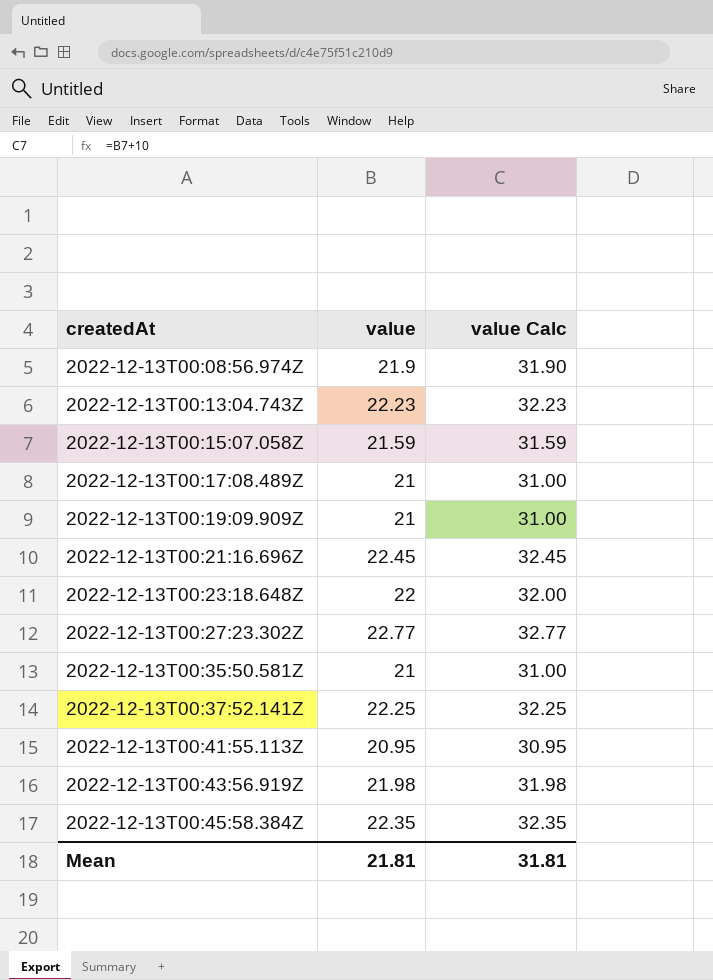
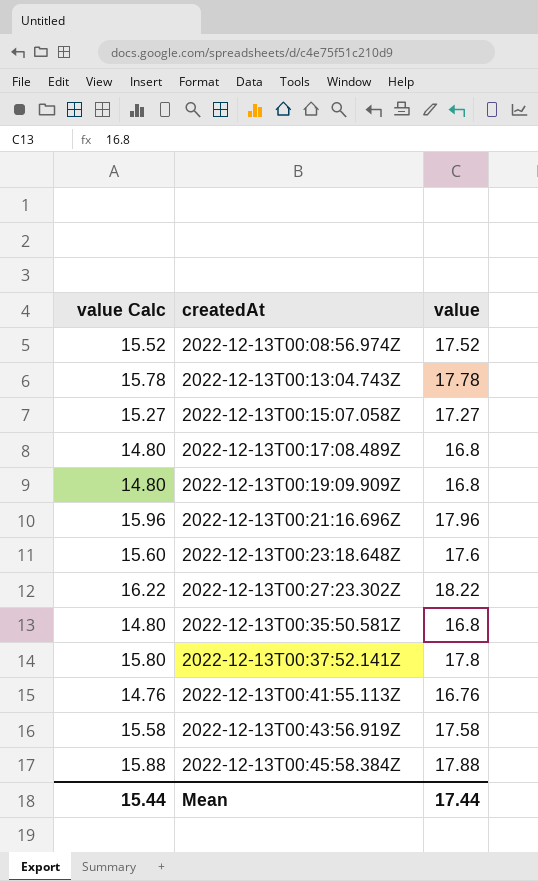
column value Calc | formula: [value] + 10 -> [value] - 2
column value Calc | position: 3 -> 1
2022-12-13T00:08:56.974Z | value: 21.9 -> 17.52
2022-12-13T00:13:04.743Z | value: 22.23 -> 17.78
2022-12-13T00:15:07.058Z | value: 21.59 -> 17.27
2022-12-13T00:17:08.489Z | value: 21 -> 16.8
2022-12-13T00:19:09.909Z | value: 21 -> 16.8
2022-12-13T00:21:16.696Z | value: 22.45 -> 17.96
2022-12-13T00:23:18.648Z | value: 22 -> 17.6
2022-12-13T00:27:23.302Z | value: 22.77 -> 18.22
2022-12-13T00:35:50.581Z | value: 21 -> 16.8
2022-12-13T00:37:52.141Z | value: 22.25 -> 17.8
2022-12-13T00:41:55.113Z | value: 20.95 -> 16.76
2022-12-13T00:43:56.919Z | value: 21.98 -> 17.58
2022-12-13T00:45:58.384Z | value: 22.35 -> 17.88
Mean | value Calc: 31.81 -> 15.44
Mean | value: 21.81 -> 17.44

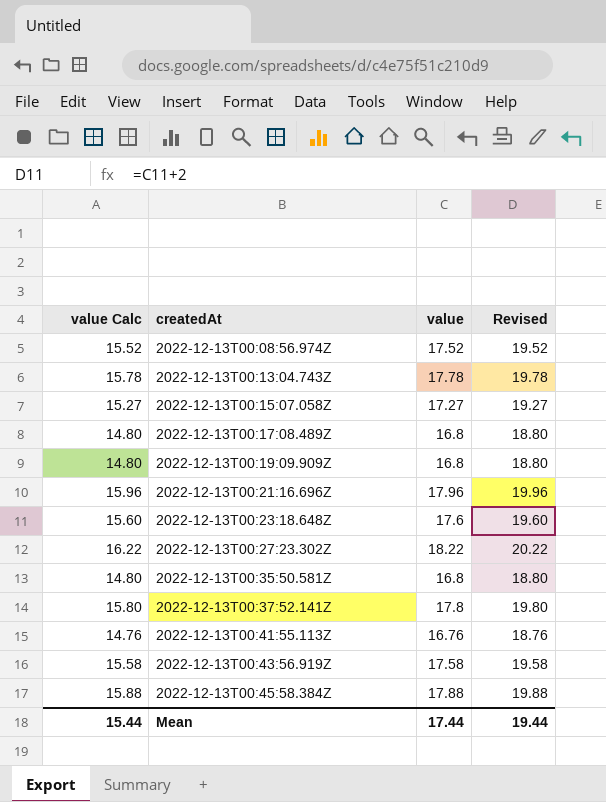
column Revised | formula: none -> [value] + 2

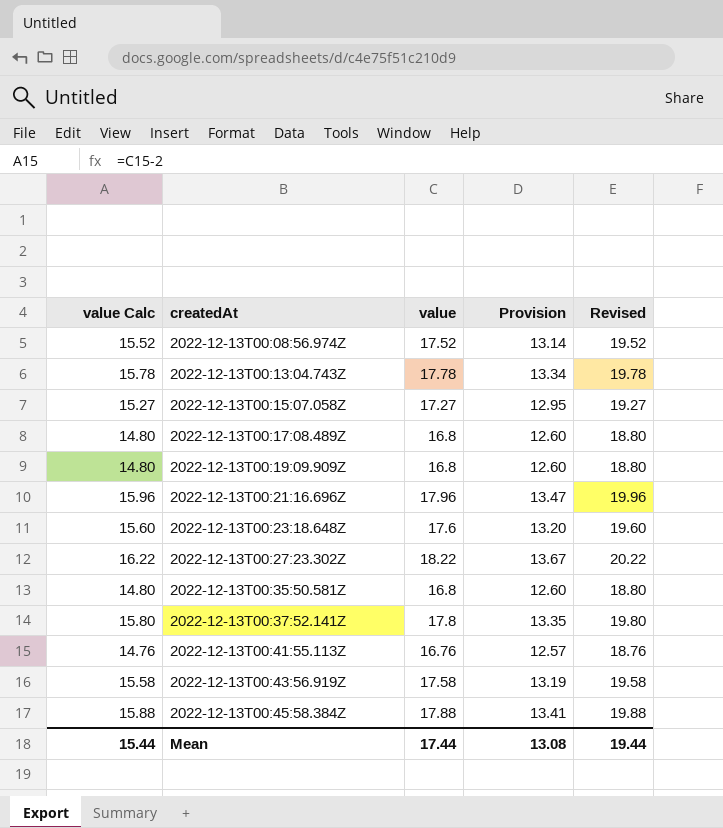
column Provision | formula: none -> [value] * 0.75

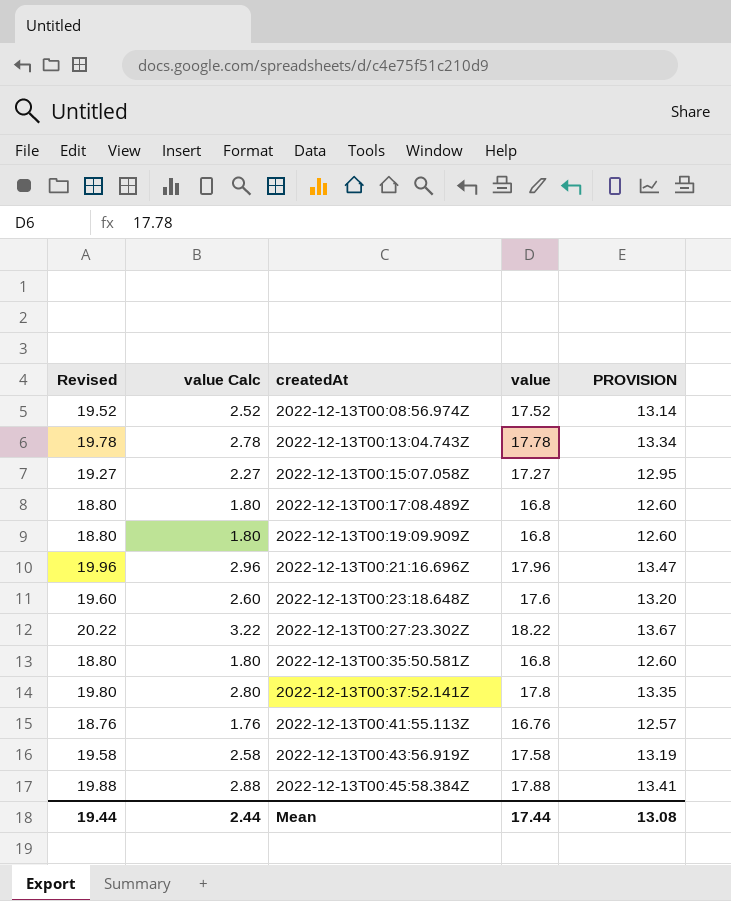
column Revised | position: 5 -> 1
column value Calc | formula: [value] - 2 -> [value] - 15
column name: Provision -> PROVISION
Mean | value Calc: 15.44 -> 2.44

